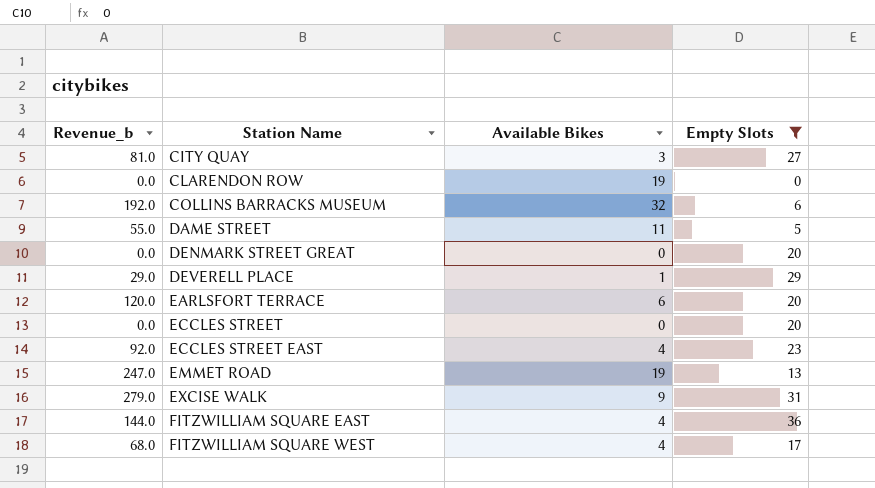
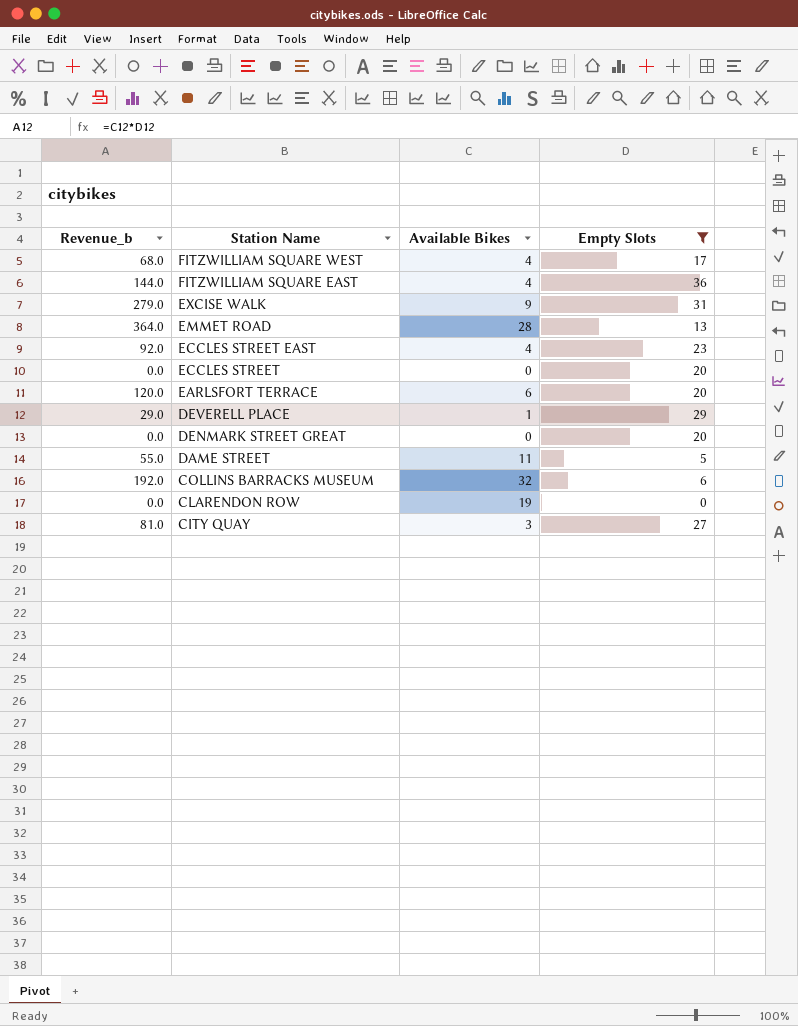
row order: Station Name ascending -> Station Name descending
EMMET ROAD | Revenue_b: 247.0 -> 364.0
EMMET ROAD | Available Bikes: 19 -> 28

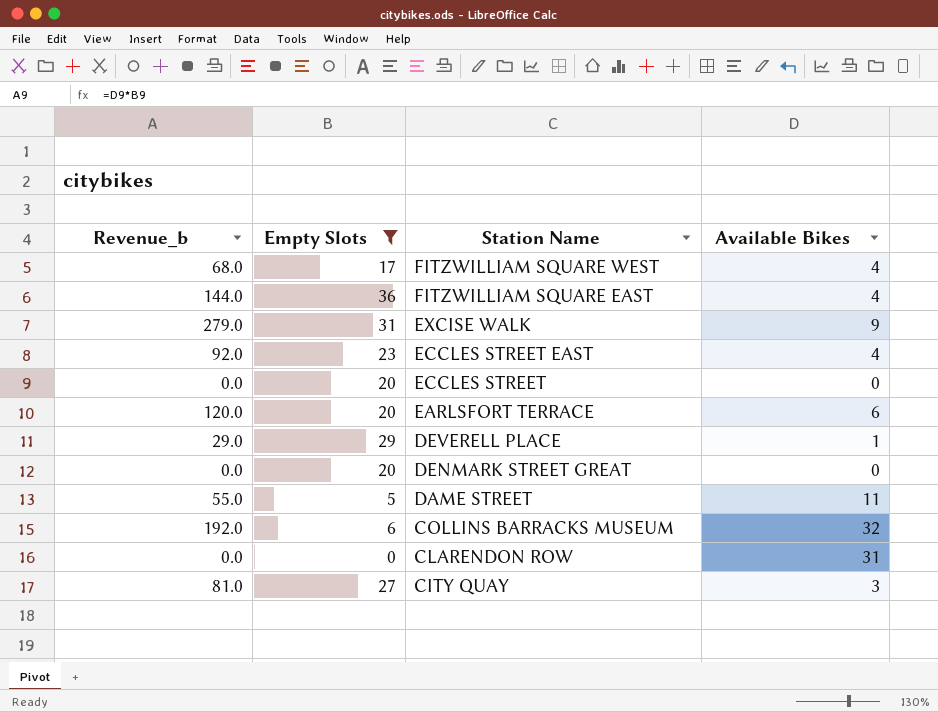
column Empty Slots | position: 4 -> 2
row EMMET ROAD: 364.0 | 28 | 13 -> none
CLARENDON ROW | Available Bikes: 19 -> 31

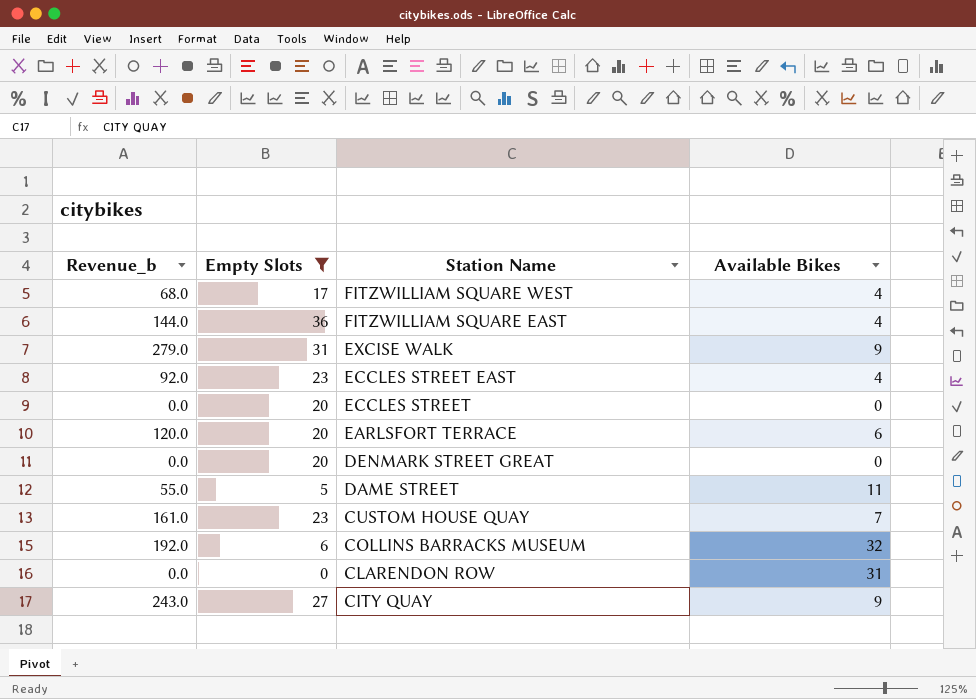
row DEVERELL PLACE: 29.0 | 29 | 1 -> none
row CUSTOM HOUSE QUAY: none -> 161.0 | 23 | 7
CITY QUAY | Revenue_b: 81.0 -> 243.0
CITY QUAY | Available Bikes: 3 -> 9

